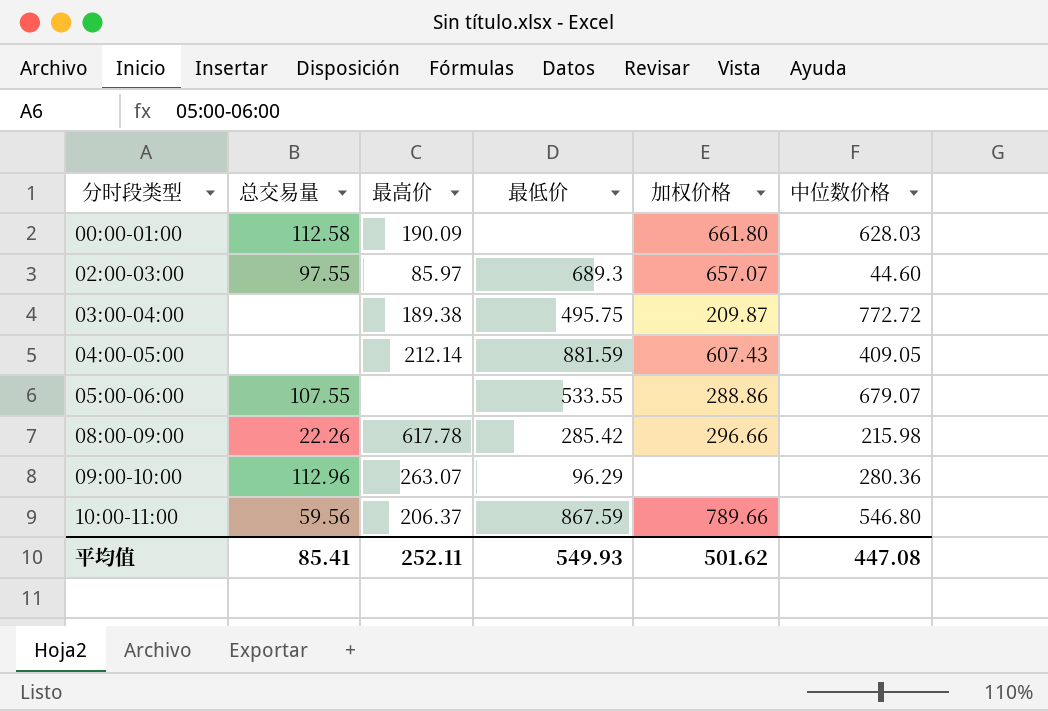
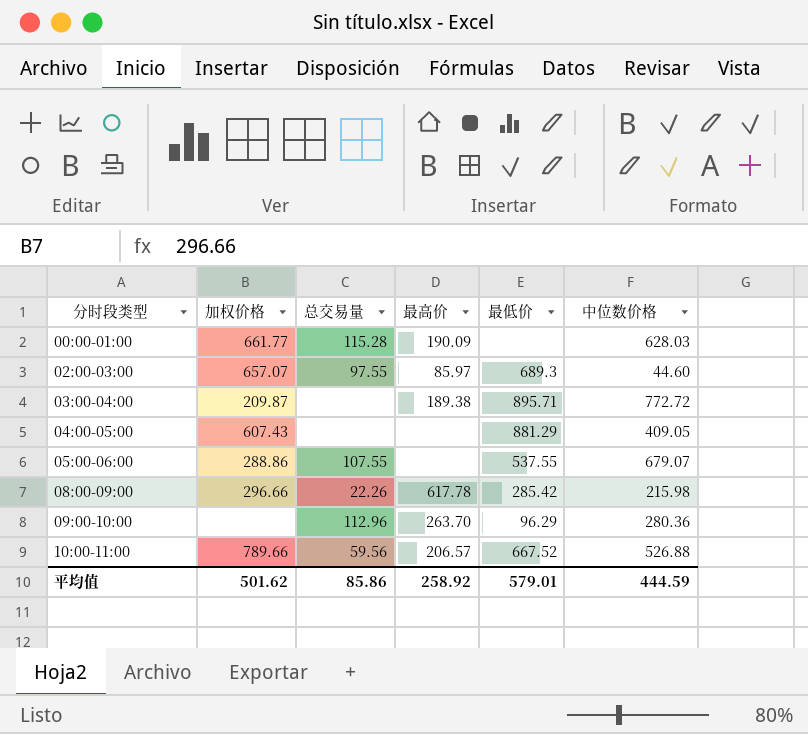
column 加权价格 | position: 5 -> 2
00:00-01:00 | 加权价格: 661.80 -> 661.77
00:00-01:00 | 总交易量: 112.58 -> 115.28
03:00-04:00 | 最低价: 495.75 -> 895.71
04:00-05:00 | 最高价: 212.14 -> none
04:00-05:00 | 最低价: 881.59 -> 881.29
05:00-06:00 | 最低价: 533.55 -> 537.55
09:00-10:00 | 最高价: 263.07 -> 263.70
10:00-11:00 | 最高价: 206.37 -> 206.57
10:00-11:00 | 最低价: 867.59 -> 667.52
10:00-11:00 | 中位数价格: 546.80 -> 526.88
平均值 | 总交易量: 85.41 -> 85.86
平均值 | 最高价: 252.11 -> 258.92
平均值 | 最低价: 549.93 -> 579.01
平均值 | 中位数价格: 447.08 -> 444.59

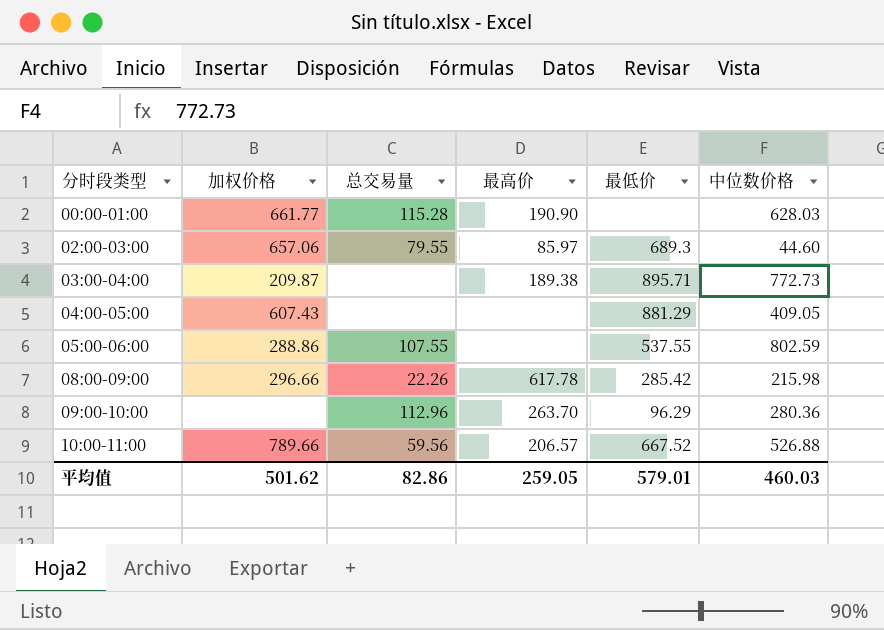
00:00-01:00 | 最高价: 190.09 -> 190.90
02:00-03:00 | 加权价格: 657.07 -> 657.06
02:00-03:00 | 总交易量: 97.55 -> 79.55
03:00-04:00 | 中位数价格: 772.72 -> 772.73
05:00-06:00 | 中位数价格: 679.07 -> 802.59
平均值 | 总交易量: 85.86 -> 82.86
平均值 | 最高价: 258.92 -> 259.05
平均值 | 中位数价格: 444.59 -> 460.03

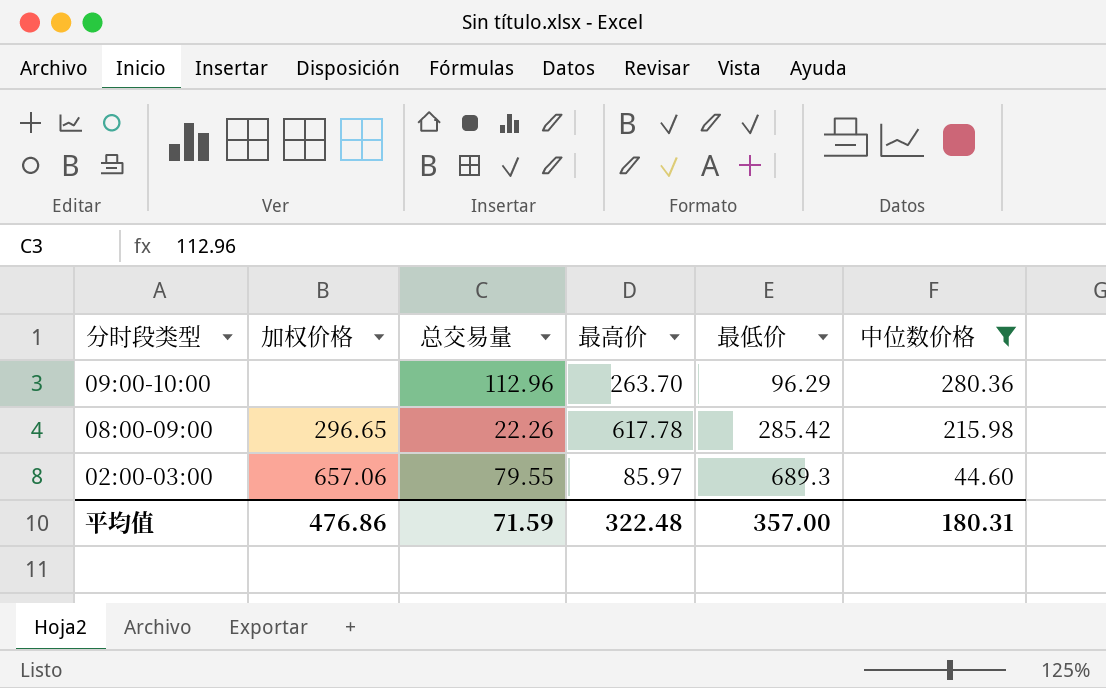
filter: none -> 中位数价格 <= 280.36
row order: 分时段类型 ascending -> 分时段类型 descending
08:00-09:00 | 加权价格: 296.66 -> 296.65
平均值 | 加权价格: 501.62 -> 476.86
平均值 | 总交易量: 82.86 -> 71.59
平均值 | 最高价: 259.05 -> 322.48
平均值 | 最低价: 579.01 -> 357.00
平均值 | 中位数价格: 460.03 -> 180.31

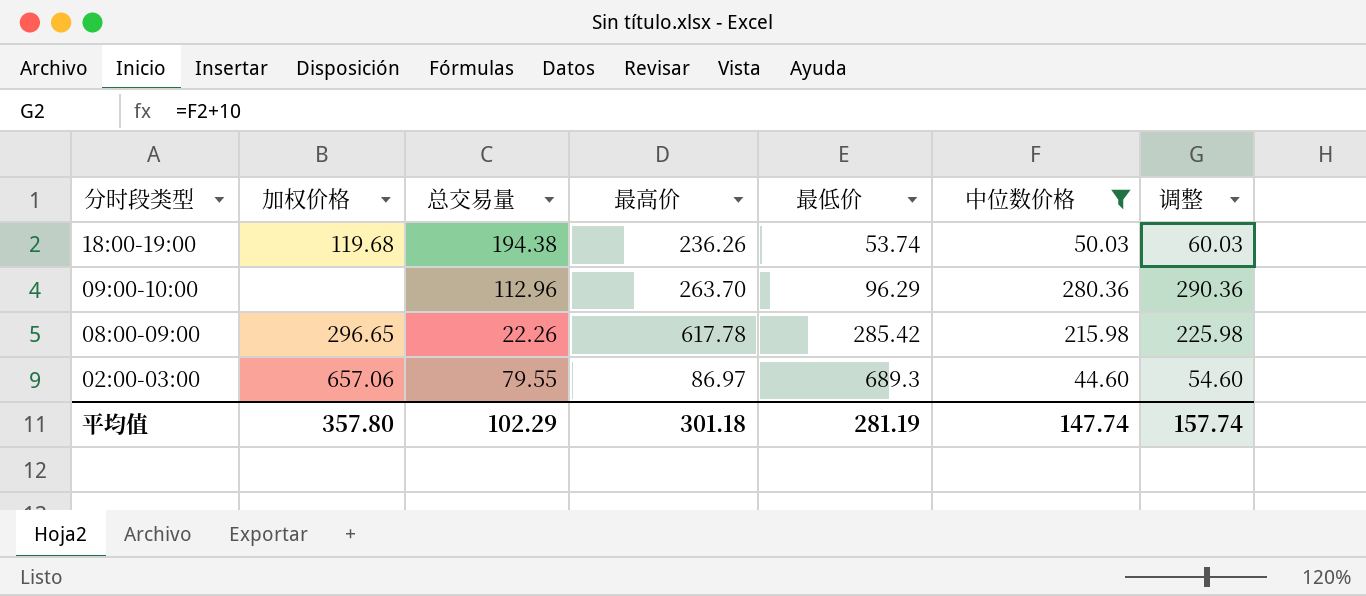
column 调整 | formula: none -> [中位数价格] + 10
row 18:00-19:00: none -> 119.68 | 194.38 | 236.26 | 53.74 | 50.03 | 60.03
02:00-03:00 | 最高价: 85.97 -> 86.97
平均值 | 加权价格: 476.86 -> 357.80
平均值 | 总交易量: 71.59 -> 102.29
平均值 | 最高价: 322.48 -> 301.18
平均值 | 最低价: 357.00 -> 281.19
平均值 | 中位数价格: 180.31 -> 147.74

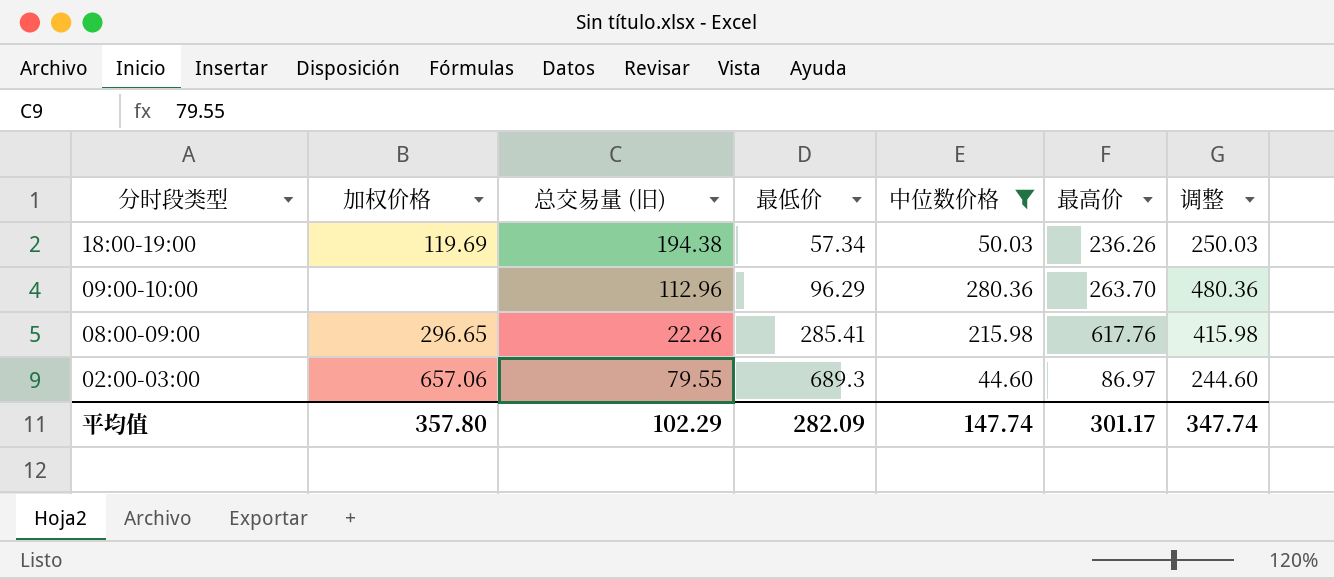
column name: 总交易量 -> 总交易量 (旧)
column 最高价 | position: 4 -> 6
column 调整 | formula: [中位数价格] + 10 -> [中位数价格] + 200
18:00-19:00 | 加权价格: 119.68 -> 119.69
18:00-19:00 | 最低价: 53.74 -> 57.34
08:00-09:00 | 最低价: 285.42 -> 285.41
08:00-09:00 | 最高价: 617.78 -> 617.76
平均值 | 最低价: 281.19 -> 282.09
平均值 | 最高价: 301.18 -> 301.17
平均值 | 调整: 157.74 -> 347.74

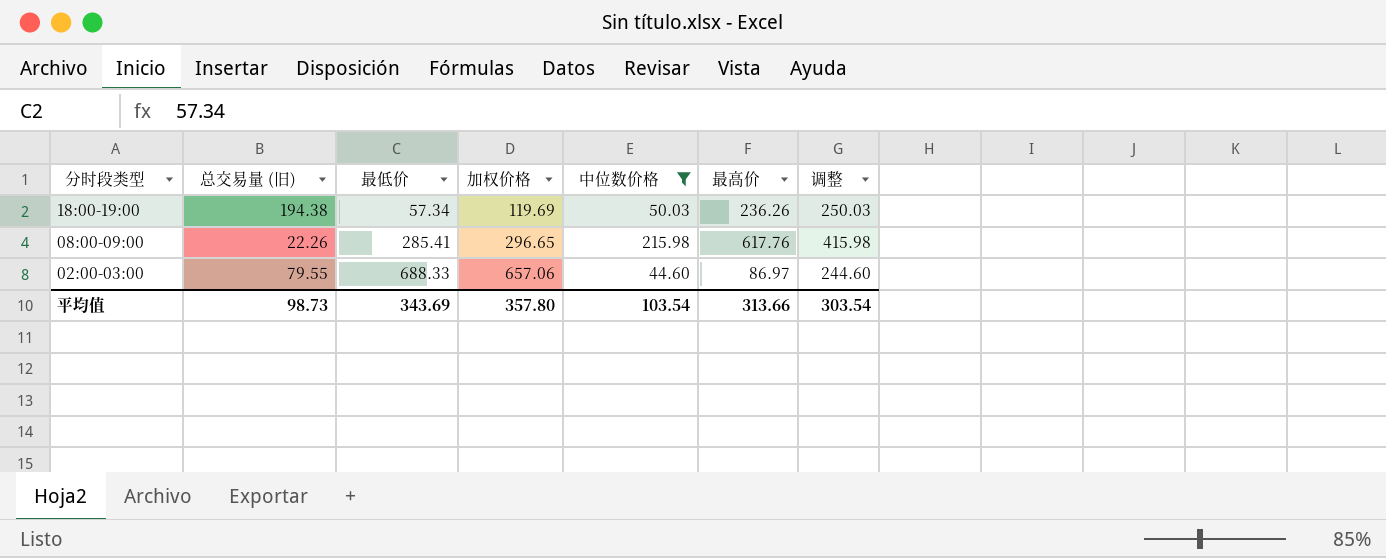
column 加权价格 | position: 2 -> 4
row 09:00-10:00: none | 112.96 | 96.29 | 280.36 | 263.70 | 480.36 -> none
02:00-03:00 | 最低价: 689.3 -> 688.33
平均值 | 总交易量 (旧): 102.29 -> 98.73
平均值 | 最低价: 282.09 -> 343.69
平均值 | 中位数价格: 147.74 -> 103.54
平均值 | 最高价: 301.17 -> 313.66
平均值 | 调整: 347.74 -> 303.54

